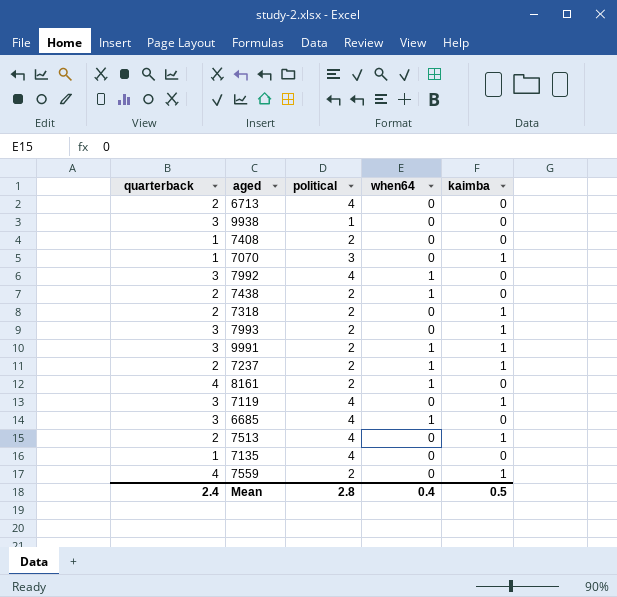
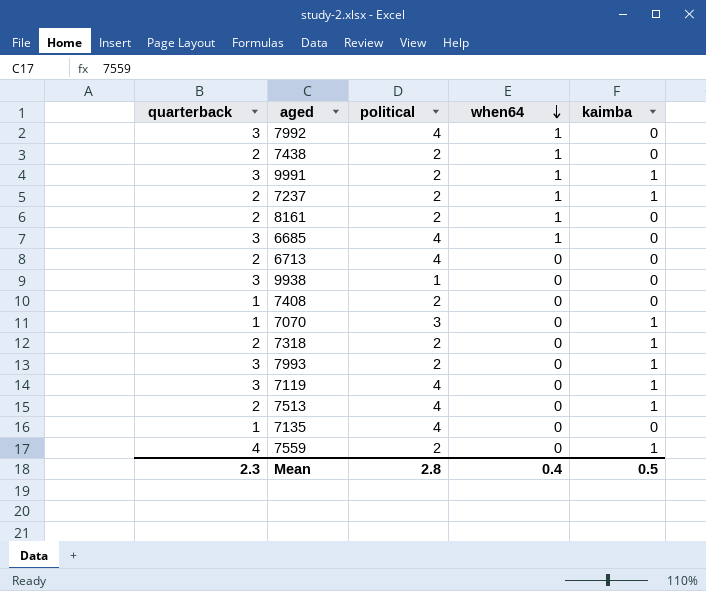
row order: none -> when64 descending
8161 | quarterback: 4 -> 2
Mean | quarterback: 2.4 -> 2.3

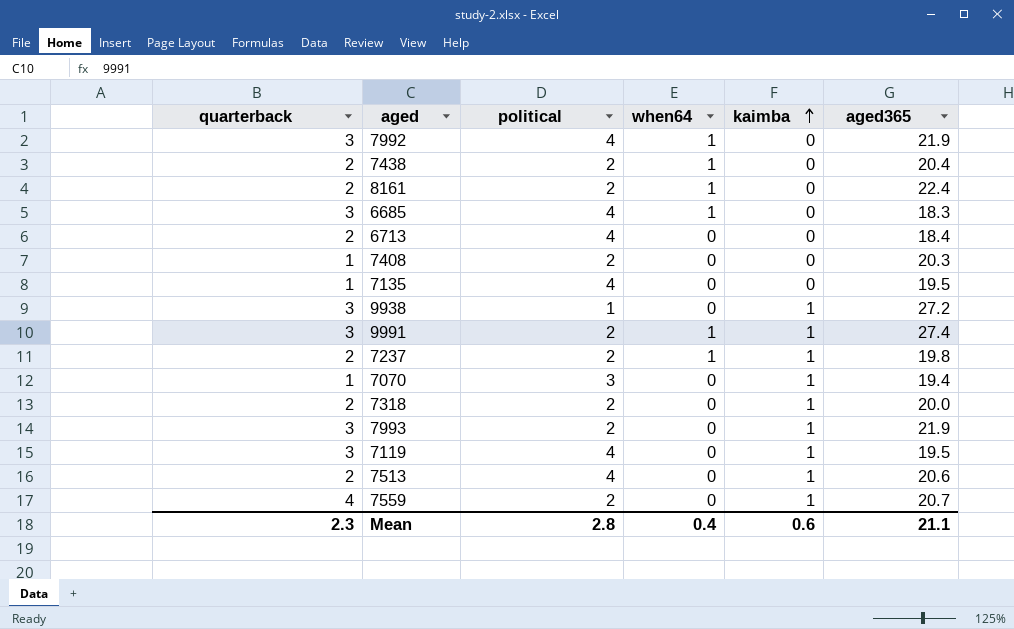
row order: when64 descending -> kaimba ascending
column aged365 | position: none -> 6
9938 | kaimba: 0 -> 1
Mean | kaimba: 0.5 -> 0.6

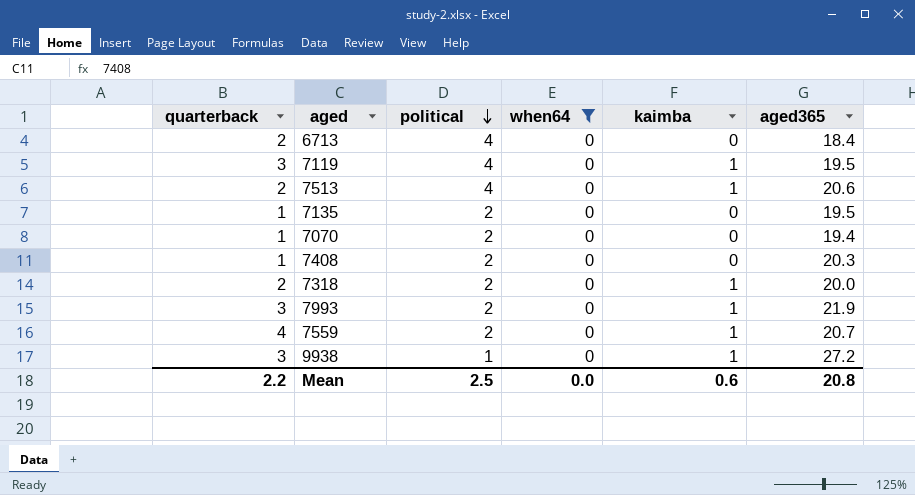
filter: none -> when64 = 0
row order: kaimba ascending -> political descending
7135 | political: 4 -> 2
7070 | political: 3 -> 2
7070 | kaimba: 1 -> 0
Mean | quarterback: 2.3 -> 2.2
Mean | political: 2.8 -> 2.5
Mean | when64: 0.4 -> 0.0
Mean | aged365: 21.1 -> 20.8

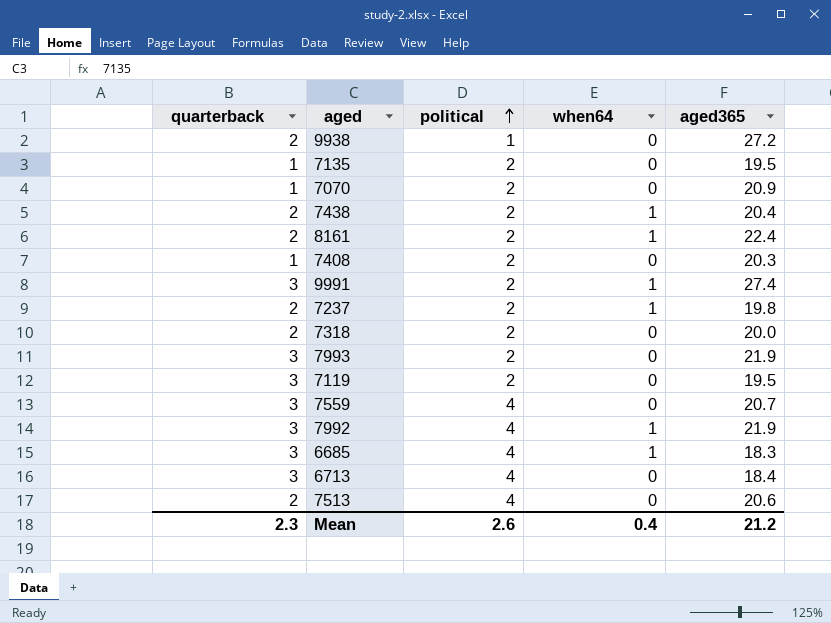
filter: when64 = 0 -> none
row order: political descending -> political ascending
column kaimba | position: 5 -> none
9938 | quarterback: 3 -> 2
7070 | aged365: 19.4 -> 20.9
7119 | political: 4 -> 2
7559 | quarterback: 4 -> 3
7559 | political: 2 -> 4
6713 | quarterback: 2 -> 3
Mean | quarterback: 2.2 -> 2.3
Mean | political: 2.5 -> 2.6
Mean | when64: 0.0 -> 0.4
Mean | aged365: 20.8 -> 21.2

